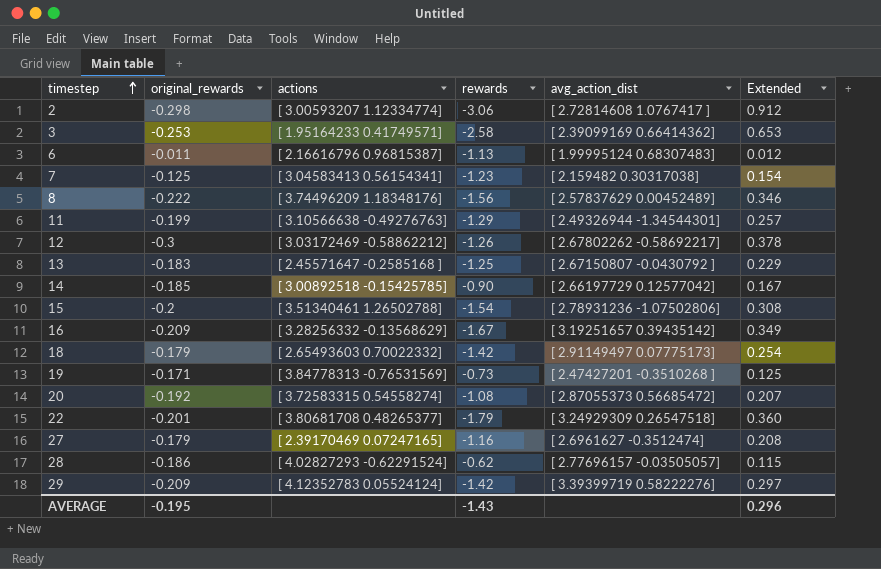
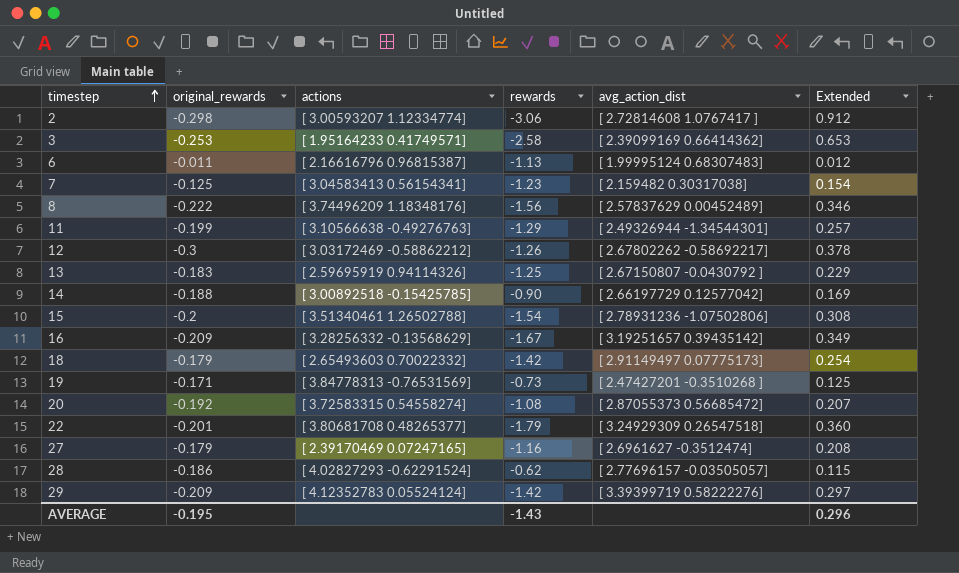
13 | actions: [ 2.45571647 -0.2585168 ] -> [ 2.59695919 0.94114326]
14 | original_rewards: -0.185 -> -0.188
14 | Extended: 0.167 -> 0.169

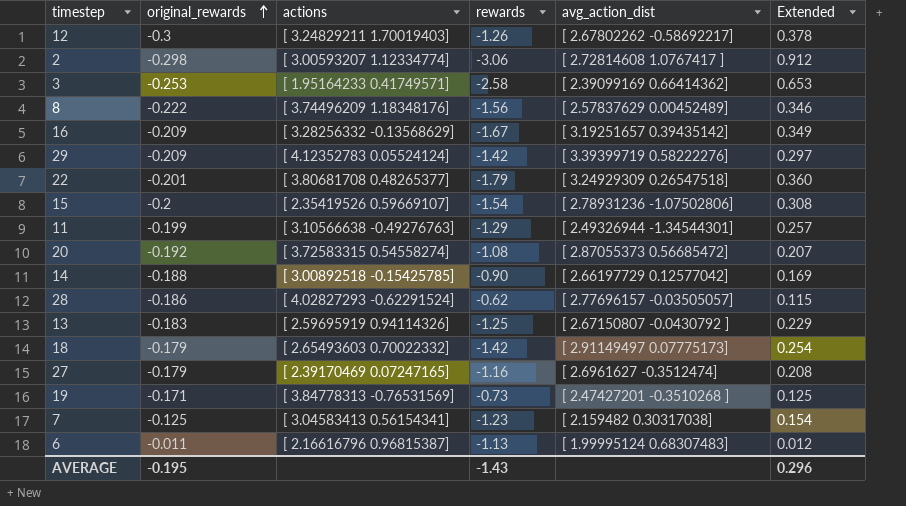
row order: timestep ascending -> original_rewards ascending
12 | actions: [ 3.03172469 -0.58862212] -> [ 3.24829211 1.70019403]
15 | actions: [ 3.51340461 1.26502788] -> [ 2.35419526 0.59669107]

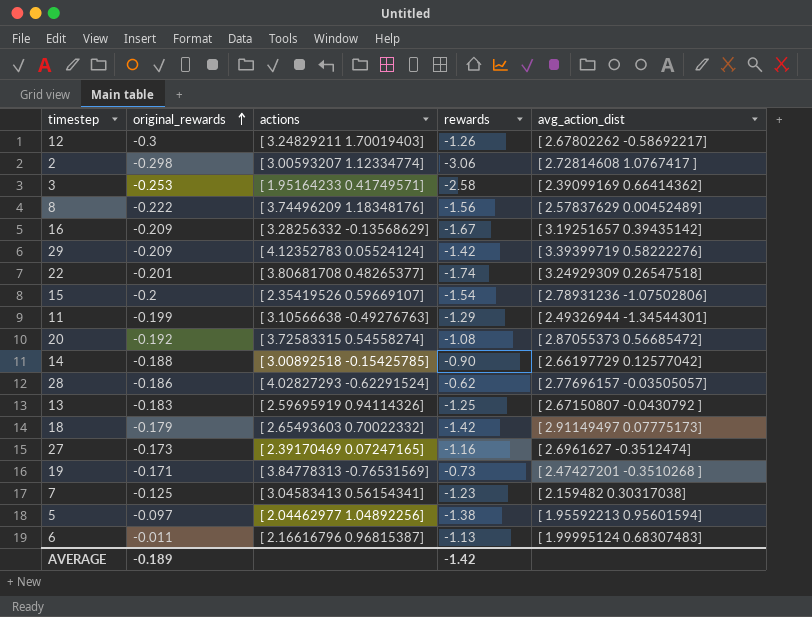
column Extended | formula: [original_rewards] * [rewards] -> none
22 | rewards: -1.79 -> -1.74
27 | original_rewards: -0.179 -> -0.173
row 5: none -> -0.097 | [ 2.04462977 1.04892256] | -1.38 | [ 1.95592213 0.95601594]
AVERAGE | original_rewards: -0.195 -> -0.189
AVERAGE | rewards: -1.43 -> -1.42

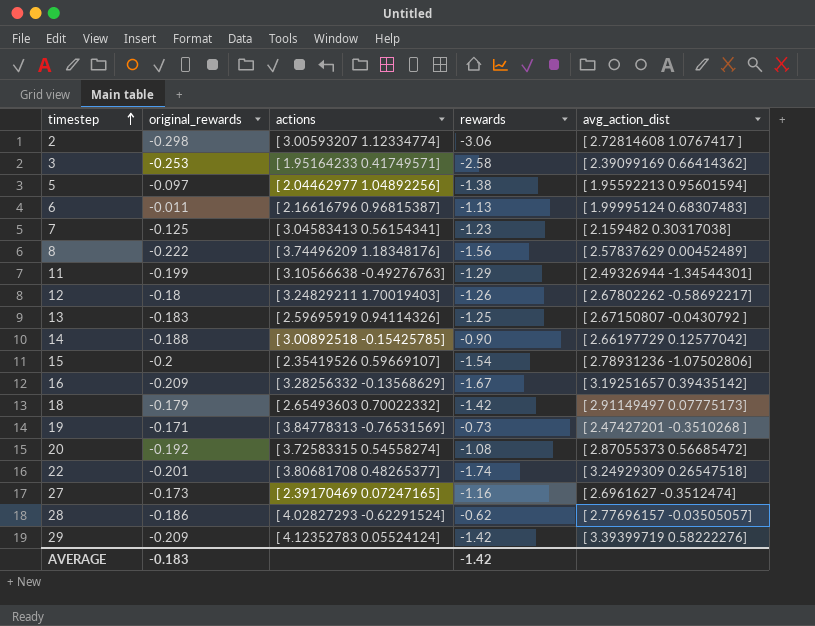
row order: original_rewards ascending -> timestep ascending
12 | original_rewards: -0.3 -> -0.18
AVERAGE | original_rewards: -0.189 -> -0.183

